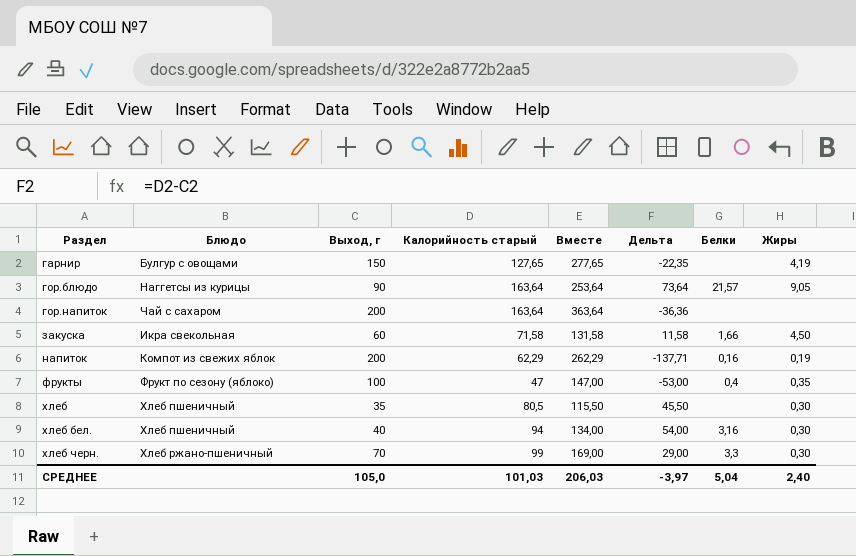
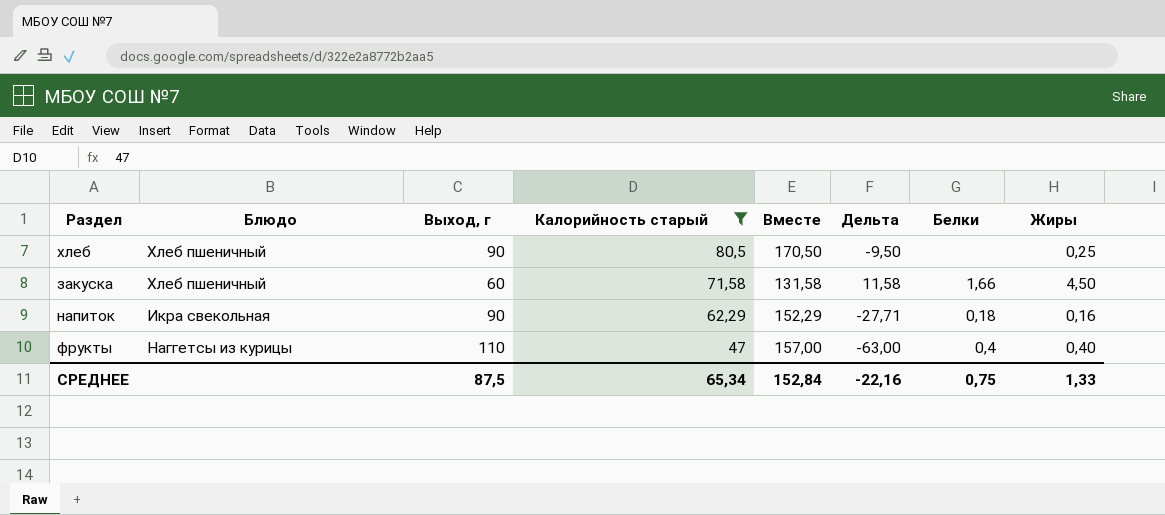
filter: none -> Калорийность старый <= 80,5
row order: Раздел ascending -> Калорийность старый descending
хлеб | Выход, г: 35 -> 90
хлеб | Вместе: 115,50 -> 170,50
хлеб | Дельта: 45,50 -> -9,50
хлеб | Жиры: 0,30 -> 0,25
закуска | Блюдо: Икра свекольная -> Хлеб пшеничный
напиток | Блюдо: Компот из свежих яблок -> Икра свекольная
напиток | Выход, г: 200 -> 90
напиток | Вместе: 262,29 -> 152,29
напиток | Дельта: -137,71 -> -27,71
напиток | Белки: 0,16 -> 0,18
напиток | Жиры: 0,19 -> 0,16
фрукты | Блюдо: Фрукт по сезону (яблоко) -> Наггетсы из курицы
фрукты | Выход, г: 100 -> 110
фрукты | Вместе: 147,00 -> 157,00
фрукты | Дельта: -53,00 -> -63,00
фрукты | Жиры: 0,35 -> 0,40
СРЕДНЕЕ | Выход, г: 105,0 -> 87,5
СРЕДНЕЕ | Калорийность старый: 101,03 -> 65,34
СРЕДНЕЕ | Вместе: 206,03 -> 152,84
СРЕДНЕЕ | Дельта: -3,97 -> -22,16
СРЕДНЕЕ | Белки: 5,04 -> 0,75
СРЕДНЕЕ | Жиры: 2,40 -> 1,33

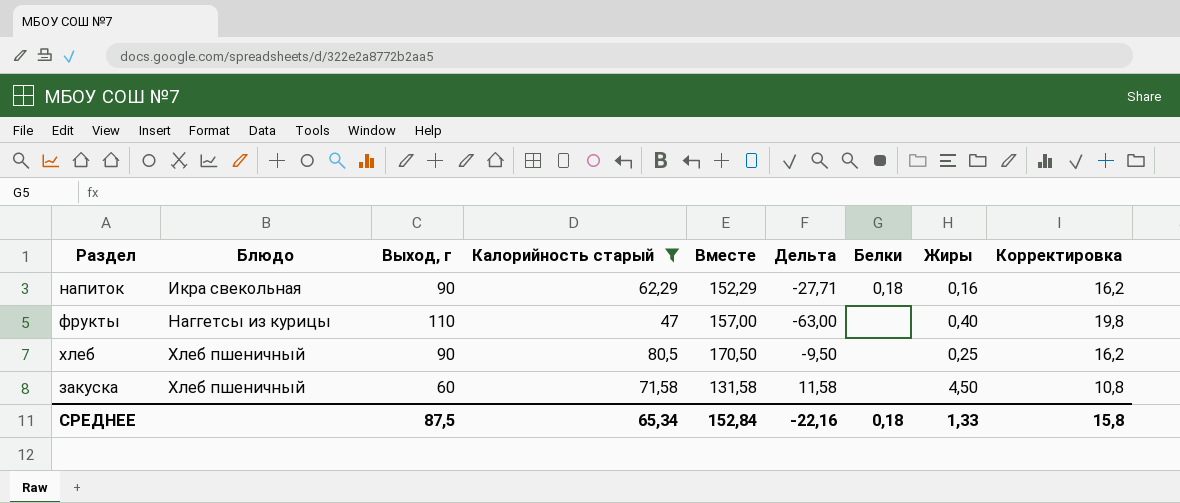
row order: Калорийность старый descending -> Блюдо ascending
column Корректировка | formula: none -> [Выход, г] * 0,18
фрукты | Белки: 0,4 -> none
закуска | Белки: 1,66 -> none
СРЕДНЕЕ | Белки: 0,75 -> 0,18

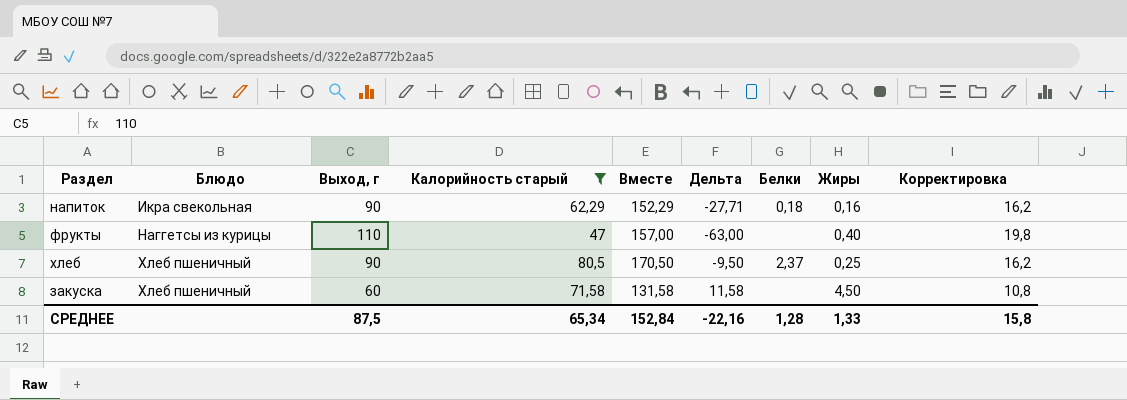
хлеб | Белки: none -> 2,37
СРЕДНЕЕ | Белки: 0,18 -> 1,28

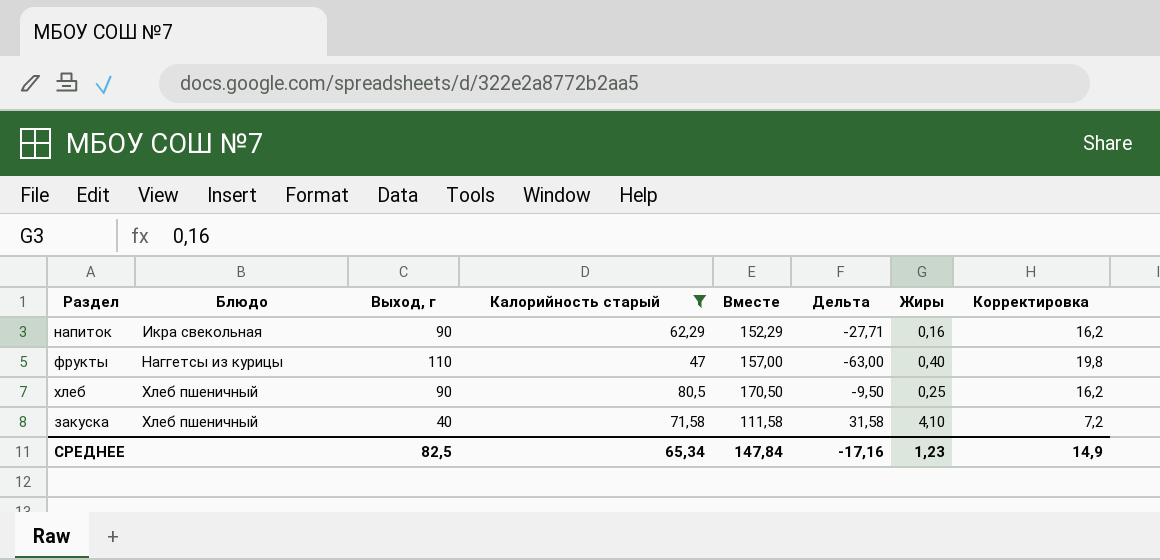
column Белки | position: 7 -> none
закуска | Выход, г: 60 -> 40
закуска | Вместе: 131,58 -> 111,58
закуска | Дельта: 11,58 -> 31,58
закуска | Жиры: 4,50 -> 4,10
закуска | Корректировка: 10,8 -> 7,2
СРЕДНЕЕ | Выход, г: 87,5 -> 82,5
СРЕДНЕЕ | Вместе: 152,84 -> 147,84
СРЕДНЕЕ | Дельта: -22,16 -> -17,16
СРЕДНЕЕ | Жиры: 1,33 -> 1,23
СРЕДНЕЕ | Корректировка: 15,8 -> 14,9

